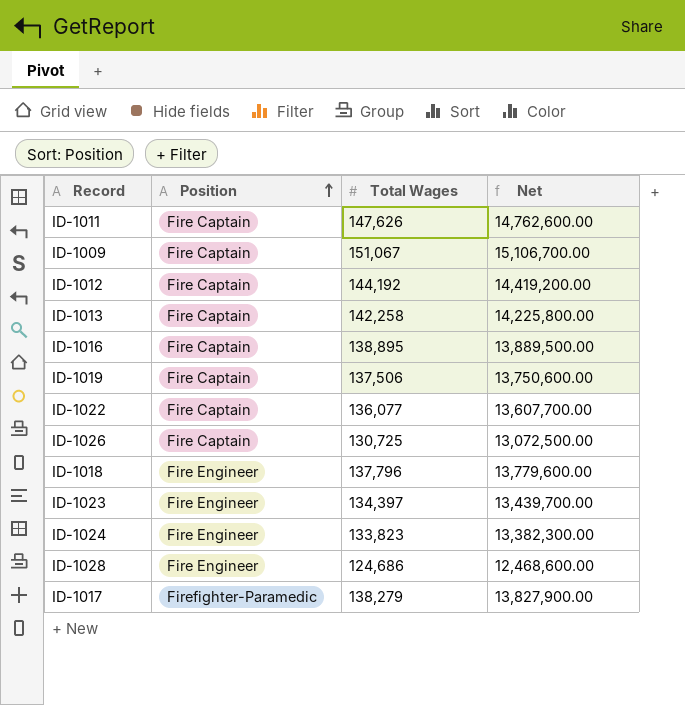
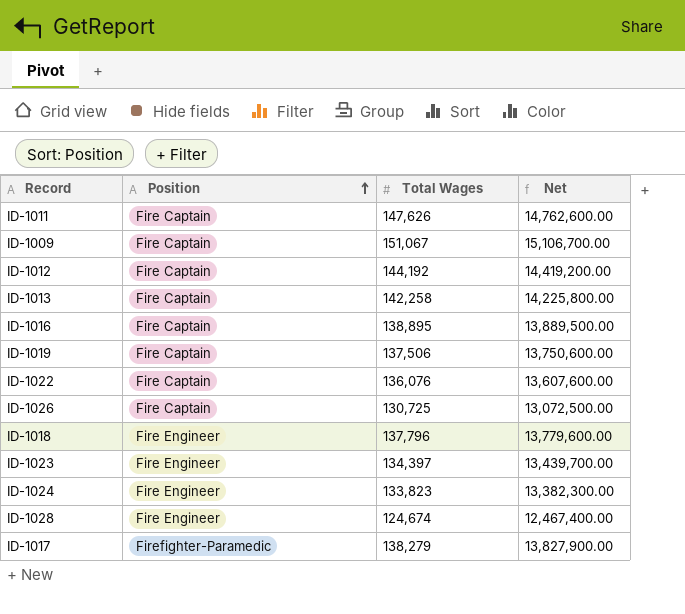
ID-1022 | Total Wages: 136,077 -> 136,076
ID-1022 | Net: 13,607,700.00 -> 13,607,600.00
ID-1028 | Total Wages: 124,686 -> 124,674
ID-1028 | Net: 12,468,600.00 -> 12,467,400.00

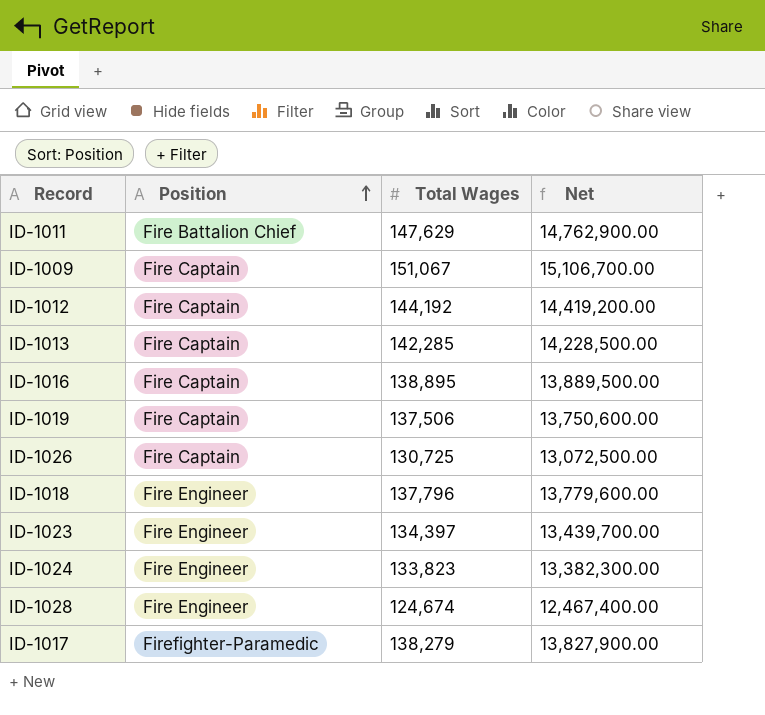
row ID-1022: Fire Captain | 136,076 | 13,607,600.00 -> none
ID-1011 | Position: Fire Captain -> Fire Battalion Chief
ID-1011 | Total Wages: 147,626 -> 147,629
ID-1011 | Net: 14,762,600.00 -> 14,762,900.00
ID-1013 | Total Wages: 142,258 -> 142,285
ID-1013 | Net: 14,225,800.00 -> 14,228,500.00

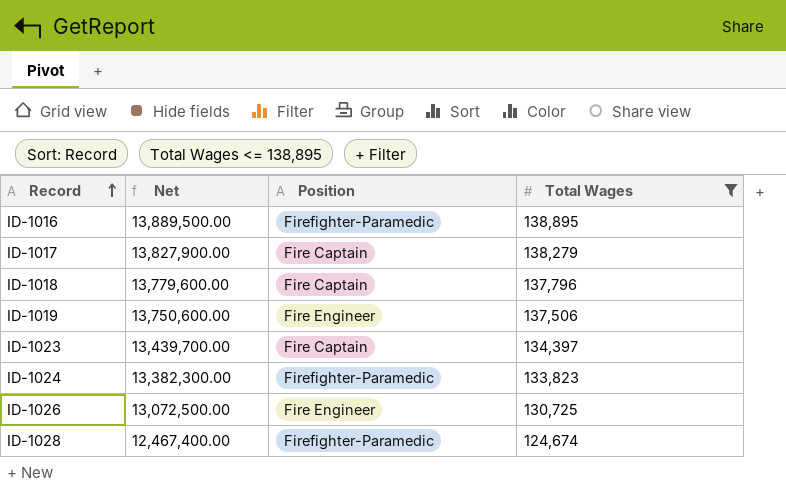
filter: none -> Total Wages <= 138,895
row order: Position ascending -> Record ascending
column Net | position: 4 -> 2
ID-1016 | Position: Fire Captain -> Firefighter-Paramedic
ID-1017 | Position: Firefighter-Paramedic -> Fire Captain
ID-1018 | Position: Fire Engineer -> Fire Captain
ID-1019 | Position: Fire Captain -> Fire Engineer
ID-1023 | Position: Fire Engineer -> Fire Captain
ID-1024 | Position: Fire Engineer -> Firefighter-Paramedic
ID-1026 | Position: Fire Captain -> Fire Engineer
ID-1028 | Position: Fire Engineer -> Firefighter-Paramedic

